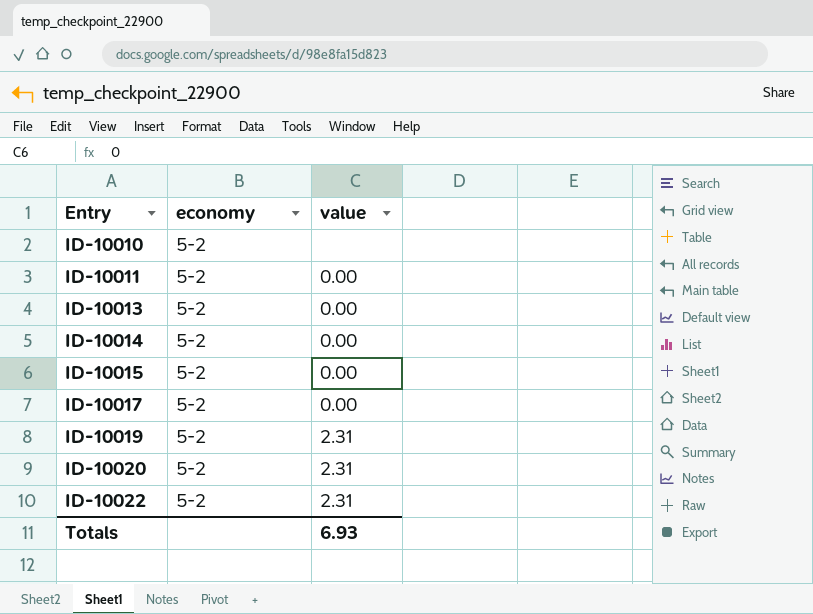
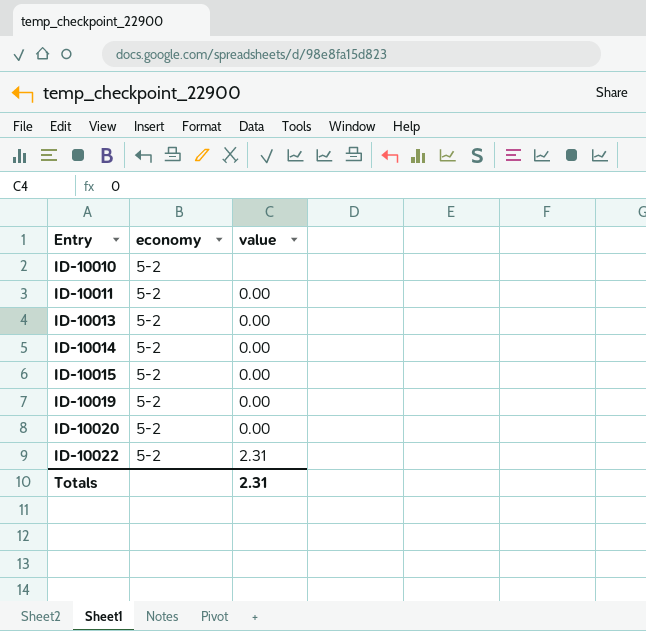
row ID-10017: 5-2 | 0.00 -> none
ID-10019 | value: 2.31 -> 0.00
ID-10020 | value: 2.31 -> 0.00
Totals | value: 6.93 -> 2.31

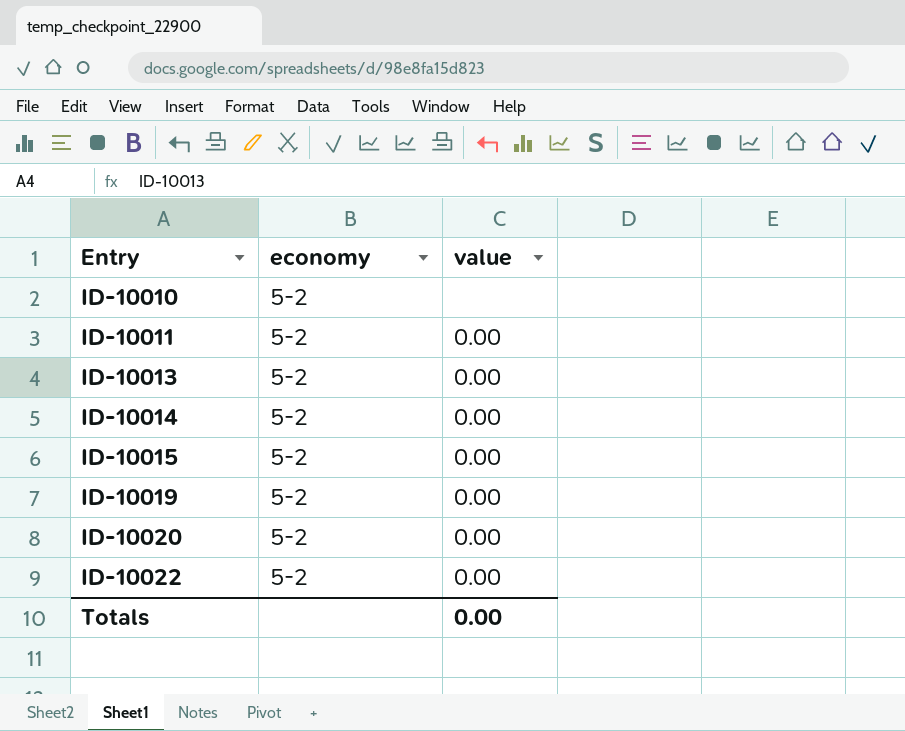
ID-10022 | value: 2.31 -> 0.00
Totals | value: 2.31 -> 0.00

